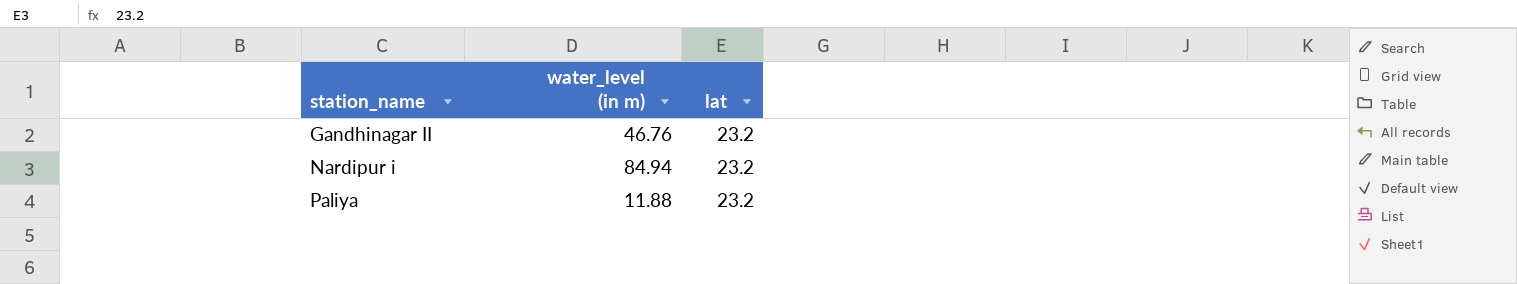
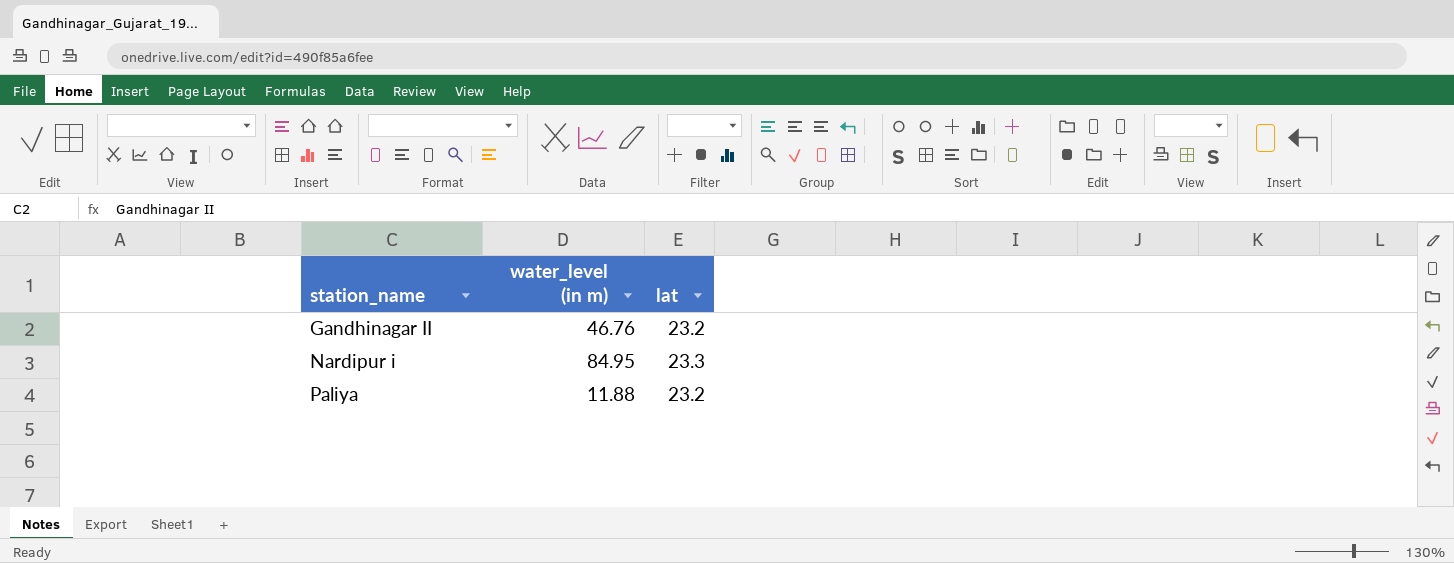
Nardipur i | water_level (in m): 84.94 -> 84.95
Nardipur i | lat: 23.2 -> 23.3

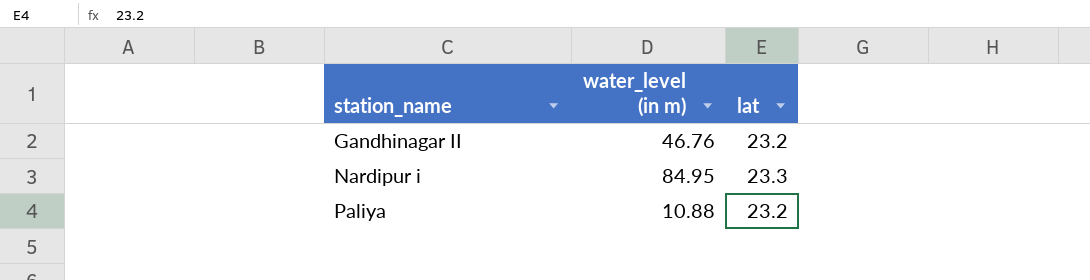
Paliya | water_level (in m): 11.88 -> 10.88

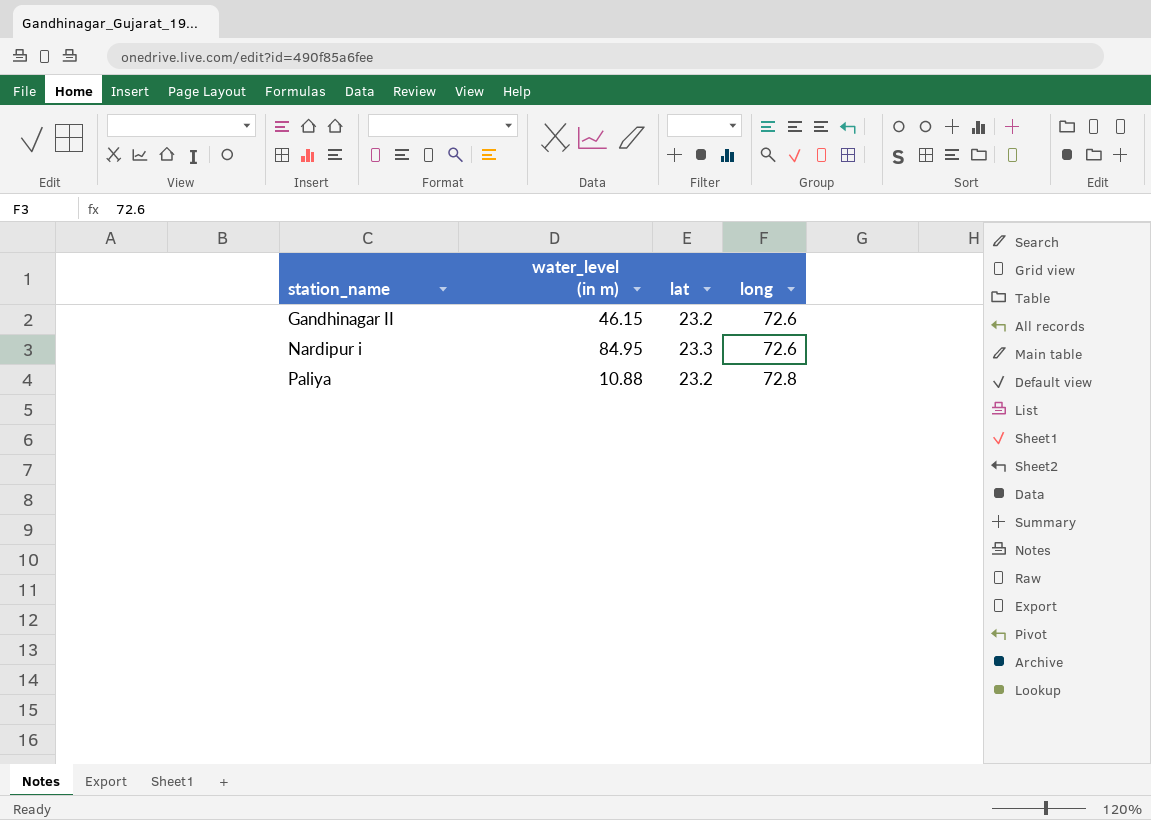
column long | position: none -> 4
Gandhinagar II | water_level (in m): 46.76 -> 46.15

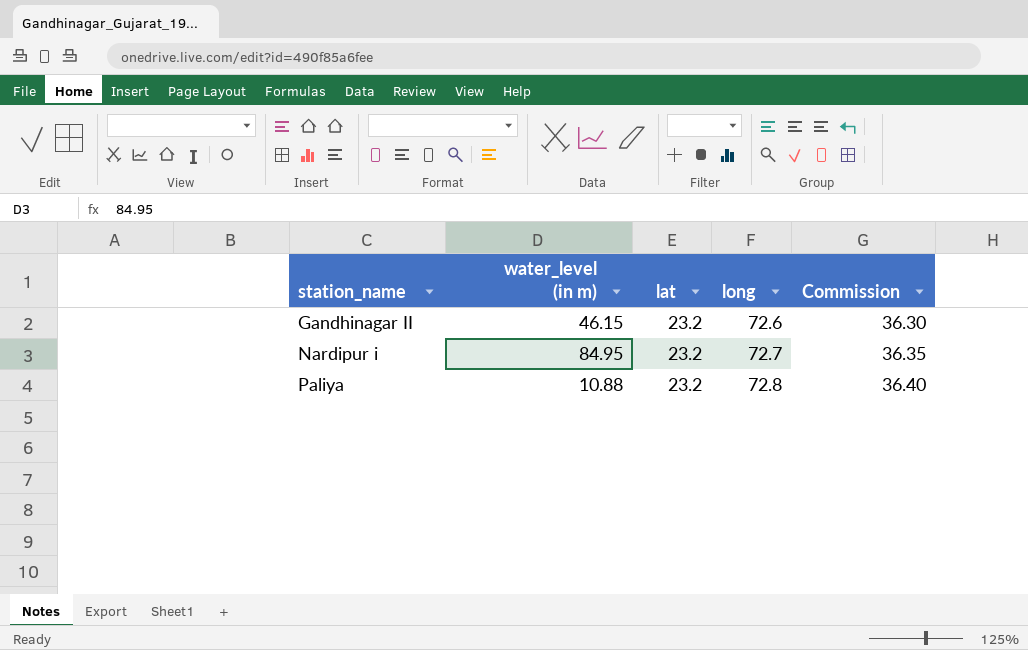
column Commission | formula: none -> [long] * 0.5
Nardipur i | lat: 23.3 -> 23.2
Nardipur i | long: 72.6 -> 72.7

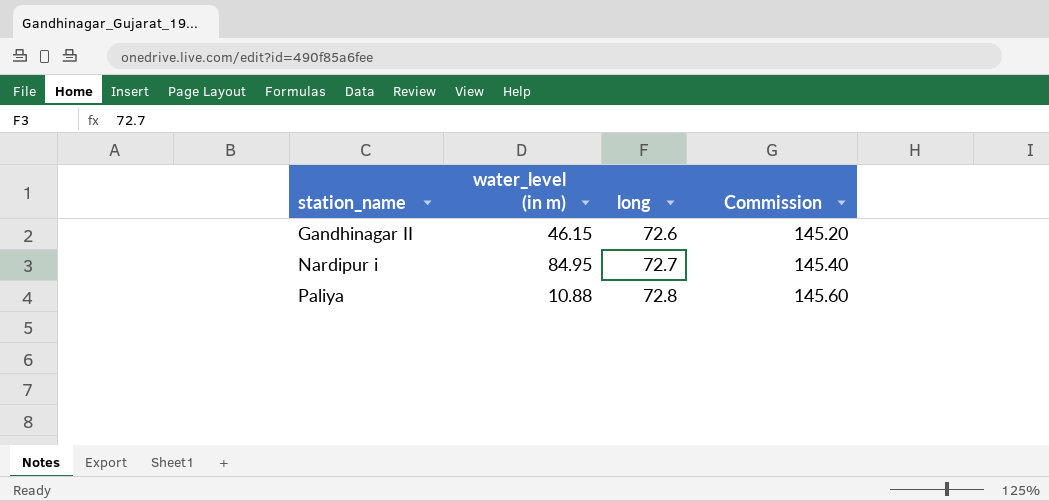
column lat | position: 3 -> none
column Commission | formula: [long] * 0.5 -> [long] * 2

